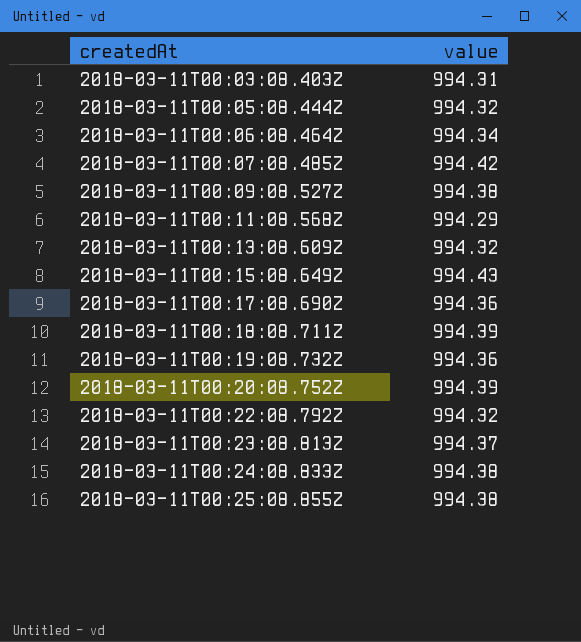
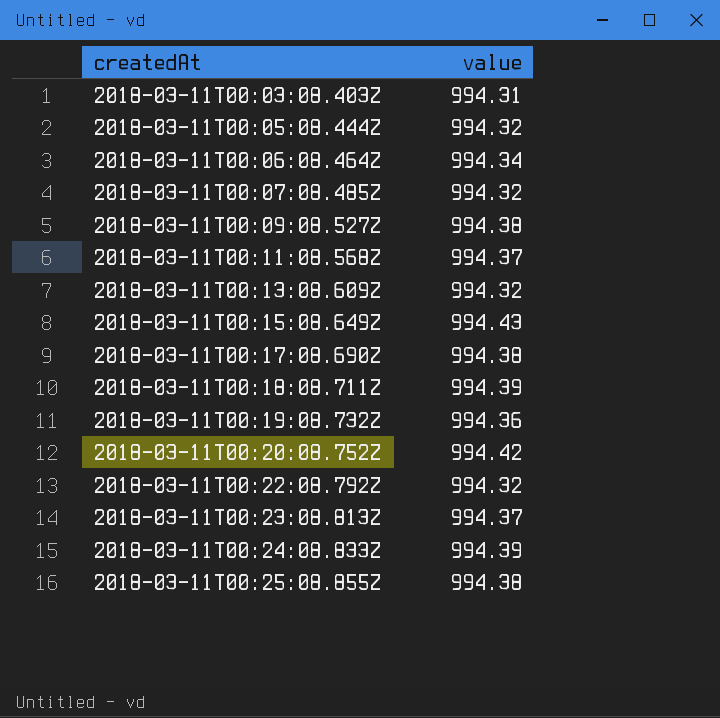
2018-03-11T00:07:08.485Z | value: 994.42 -> 994.32
2018-03-11T00:11:08.568Z | value: 994.29 -> 994.37
2018-03-11T00:17:08.690Z | value: 994.36 -> 994.38
2018-03-11T00:20:08.752Z | value: 994.39 -> 994.42
2018-03-11T00:24:08.833Z | value: 994.38 -> 994.39

